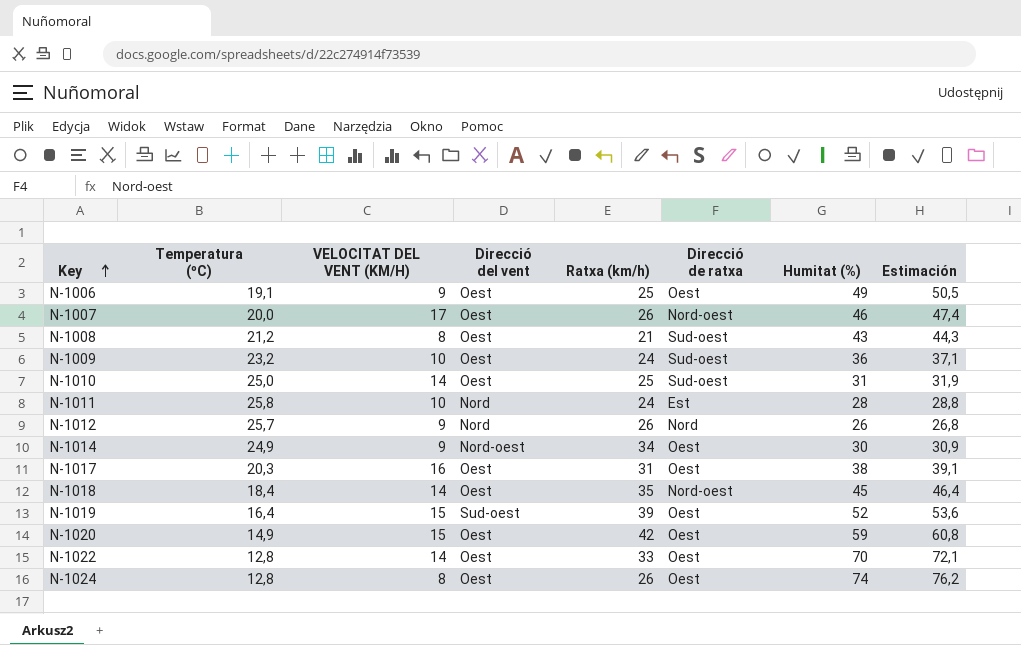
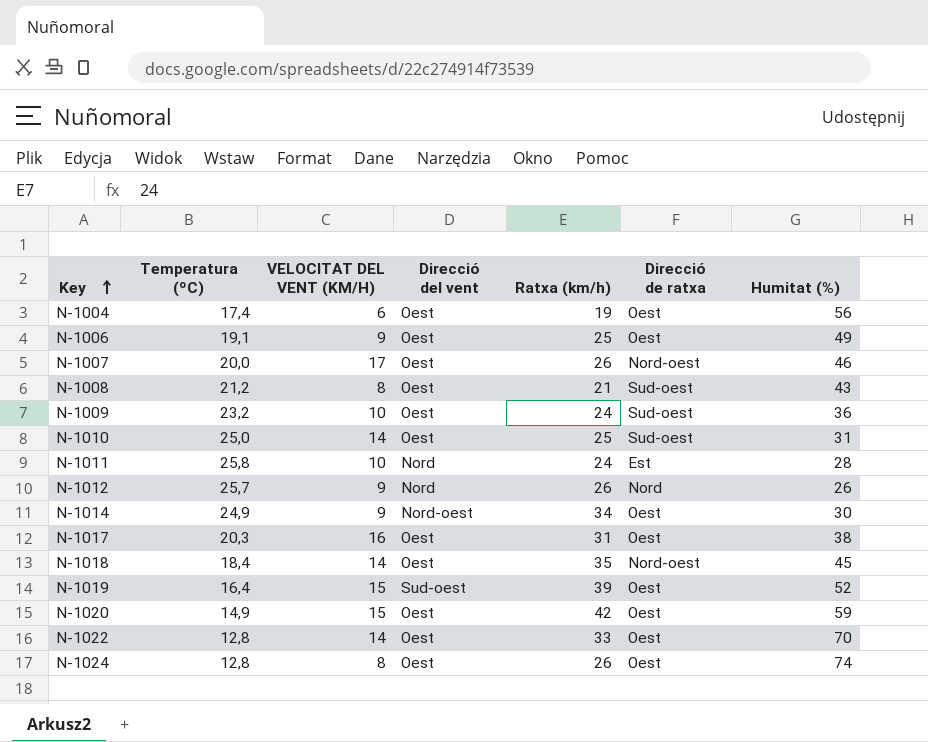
column Estimación | formula: [Humitat (%)] * 1,03 -> none
row N-1004: none -> 17,4 | 6 | Oest | 19 | Oest | 56

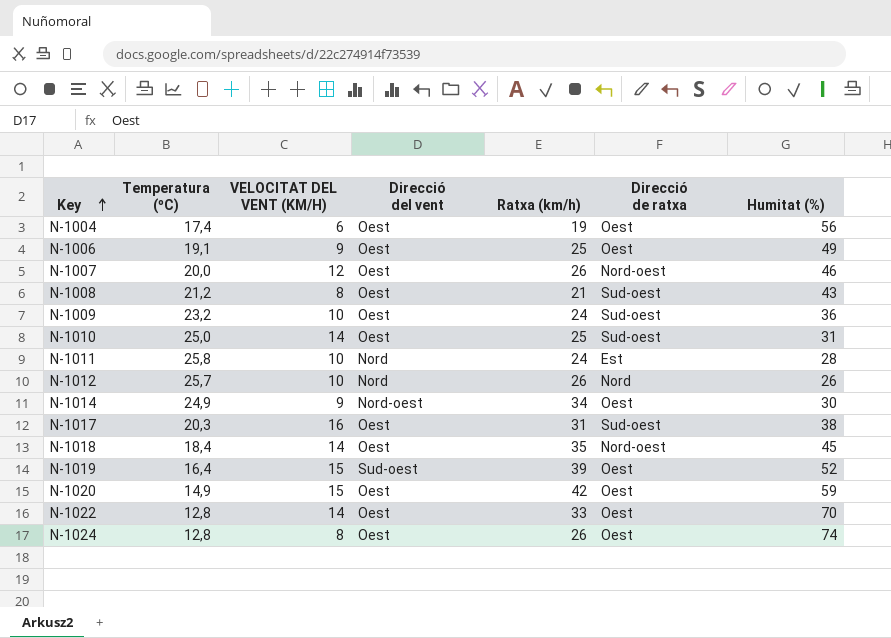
N-1007 | VELOCITAT DEL VENT (KM/H): 17 -> 12
N-1012 | VELOCITAT DEL VENT (KM/H): 9 -> 10
N-1017 | Direcció de ratxa: Oest -> Sud-oest

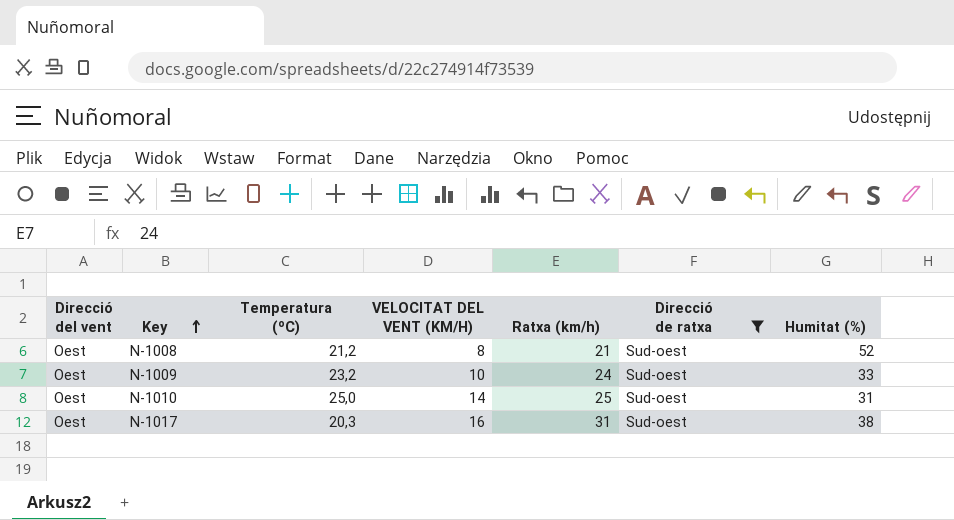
filter: none -> Direcció de ratxa = Sud-oest
column Direcció del vent | position: 4 -> 1
N-1008 | Humitat (%): 43 -> 52
N-1009 | Humitat (%): 36 -> 33

